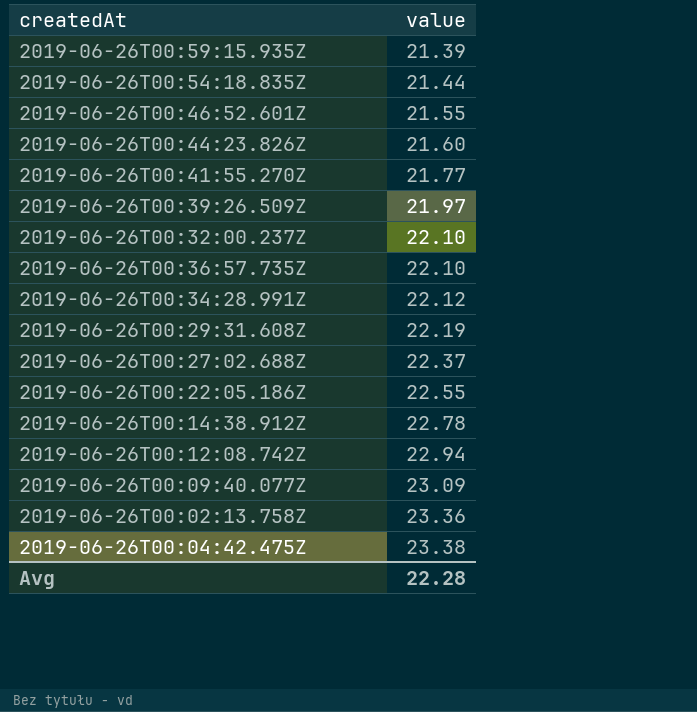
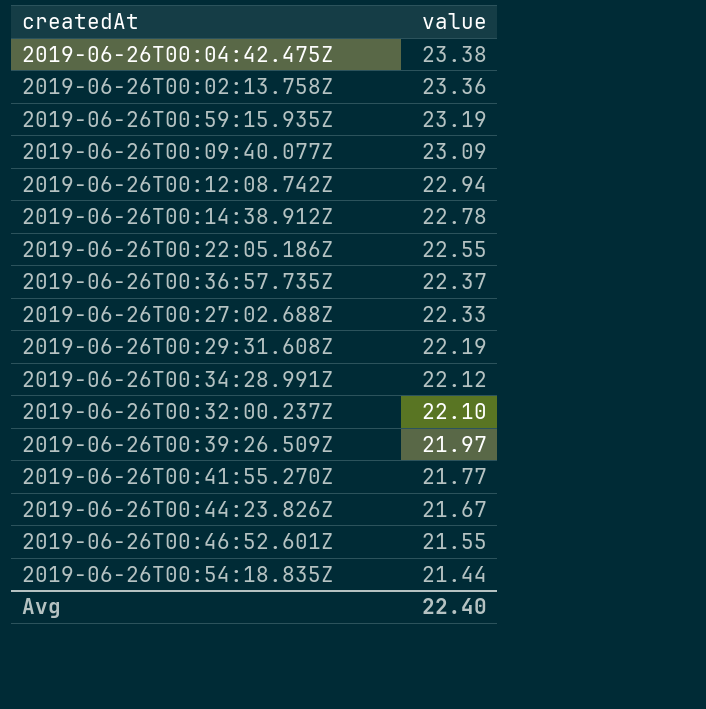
row order: value ascending -> value descending
2019-06-26T00:59:15.935Z | value: 21.39 -> 23.19
2019-06-26T00:36:57.735Z | value: 22.10 -> 22.37
2019-06-26T00:27:02.688Z | value: 22.37 -> 22.33
2019-06-26T00:44:23.826Z | value: 21.60 -> 21.67
Avg | value: 22.28 -> 22.40

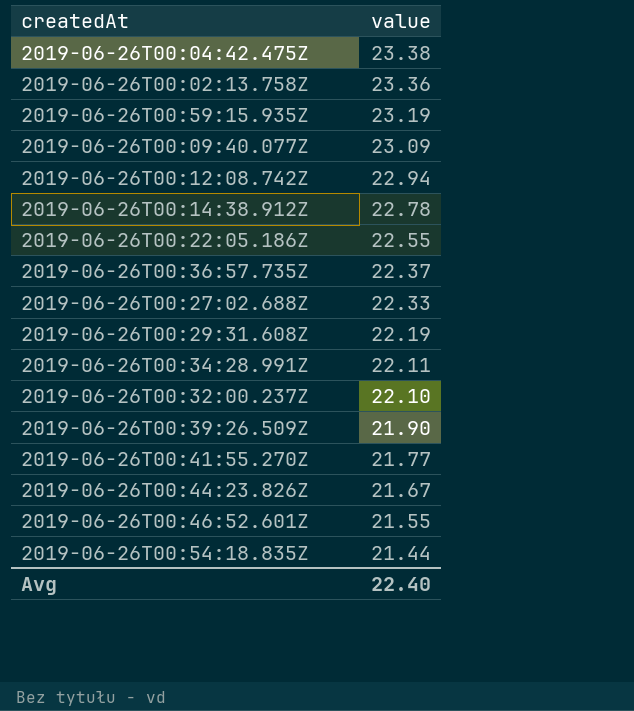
2019-06-26T00:34:28.991Z | value: 22.12 -> 22.11
2019-06-26T00:39:26.509Z | value: 21.97 -> 21.90

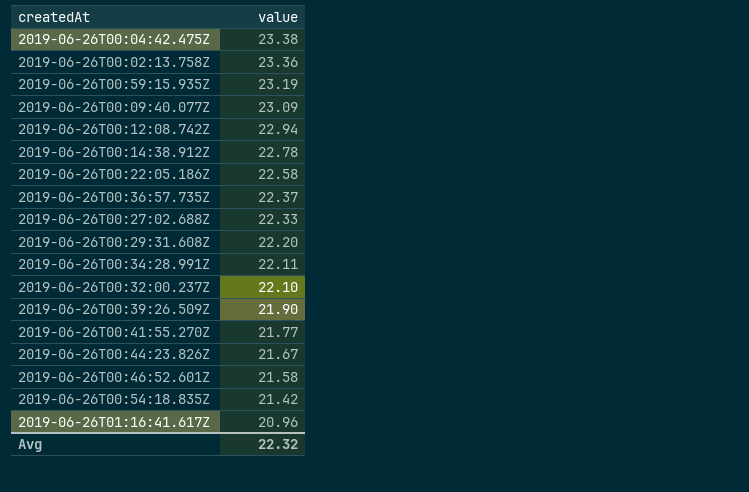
2019-06-26T00:22:05.186Z | value: 22.55 -> 22.58
2019-06-26T00:29:31.608Z | value: 22.19 -> 22.20
2019-06-26T00:46:52.601Z | value: 21.55 -> 21.58
2019-06-26T00:54:18.835Z | value: 21.44 -> 21.42
row 2019-06-26T01:16:41.617Z: none -> 20.96
Avg | value: 22.40 -> 22.32

